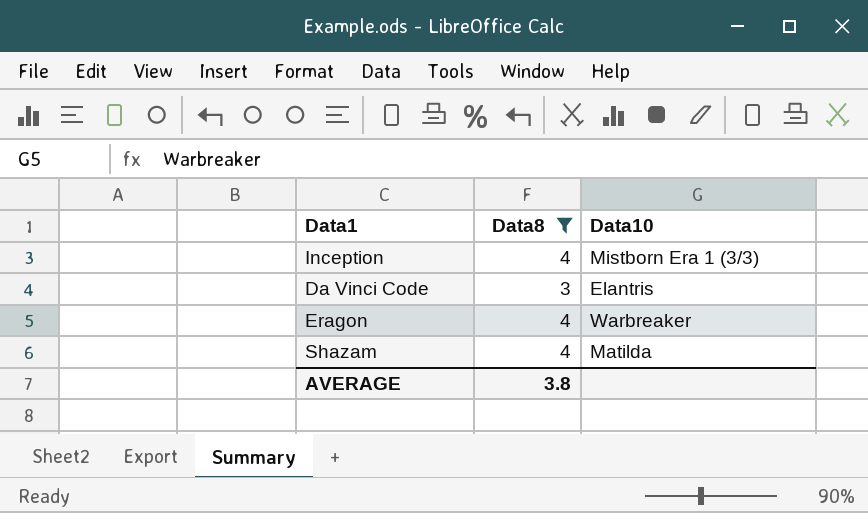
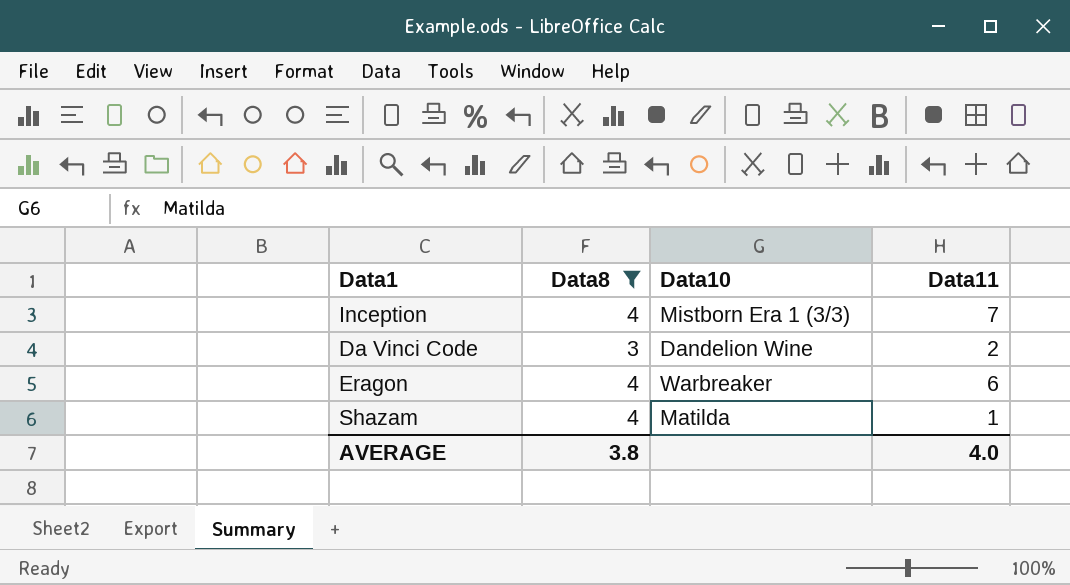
column Data11 | position: none -> 4
Da Vinci Code | Data10: Elantris -> Dandelion Wine

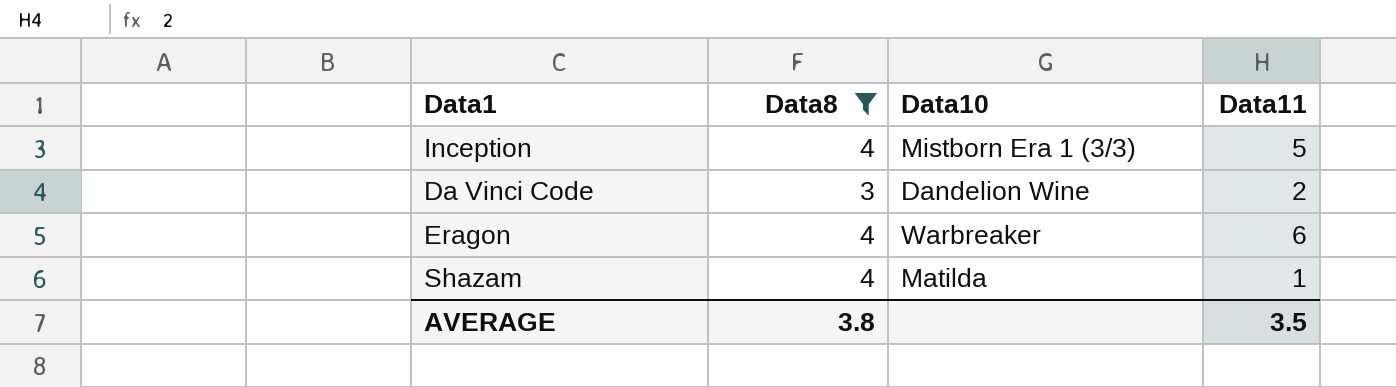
Inception | Data11: 7 -> 5
AVERAGE | Data11: 4.0 -> 3.5

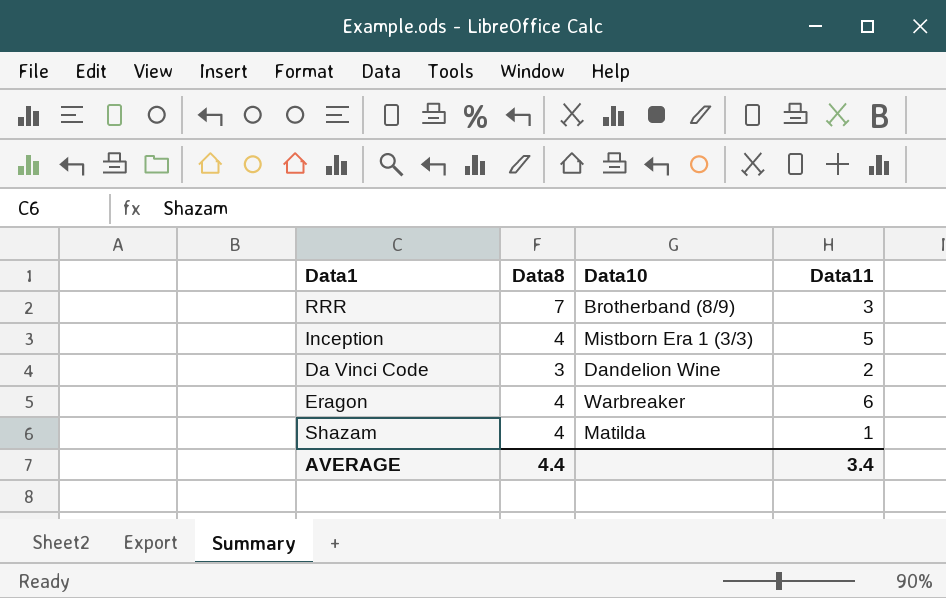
filter: Data8 != 7 -> none
AVERAGE | Data8: 3.8 -> 4.4
AVERAGE | Data11: 3.5 -> 3.4

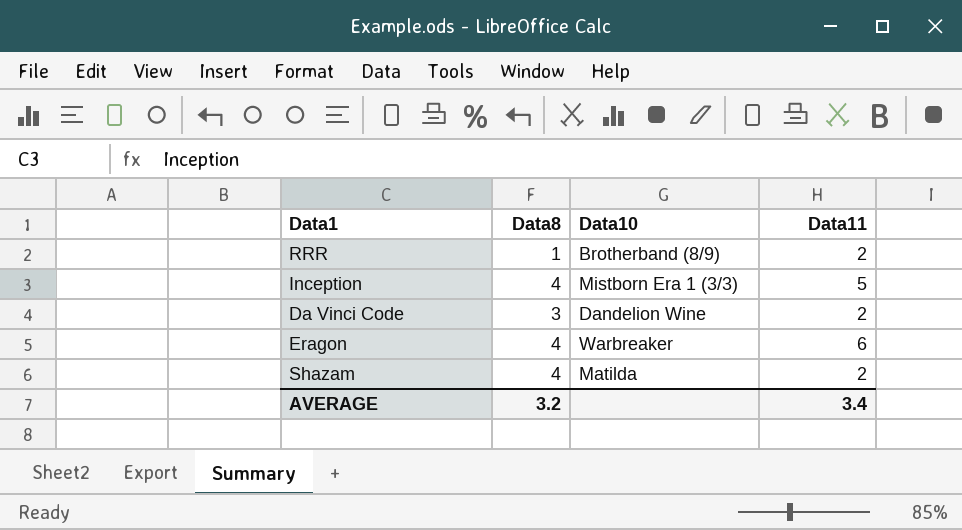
RRR | Data8: 7 -> 1
RRR | Data11: 3 -> 2
Shazam | Data11: 1 -> 2
AVERAGE | Data8: 4.4 -> 3.2

